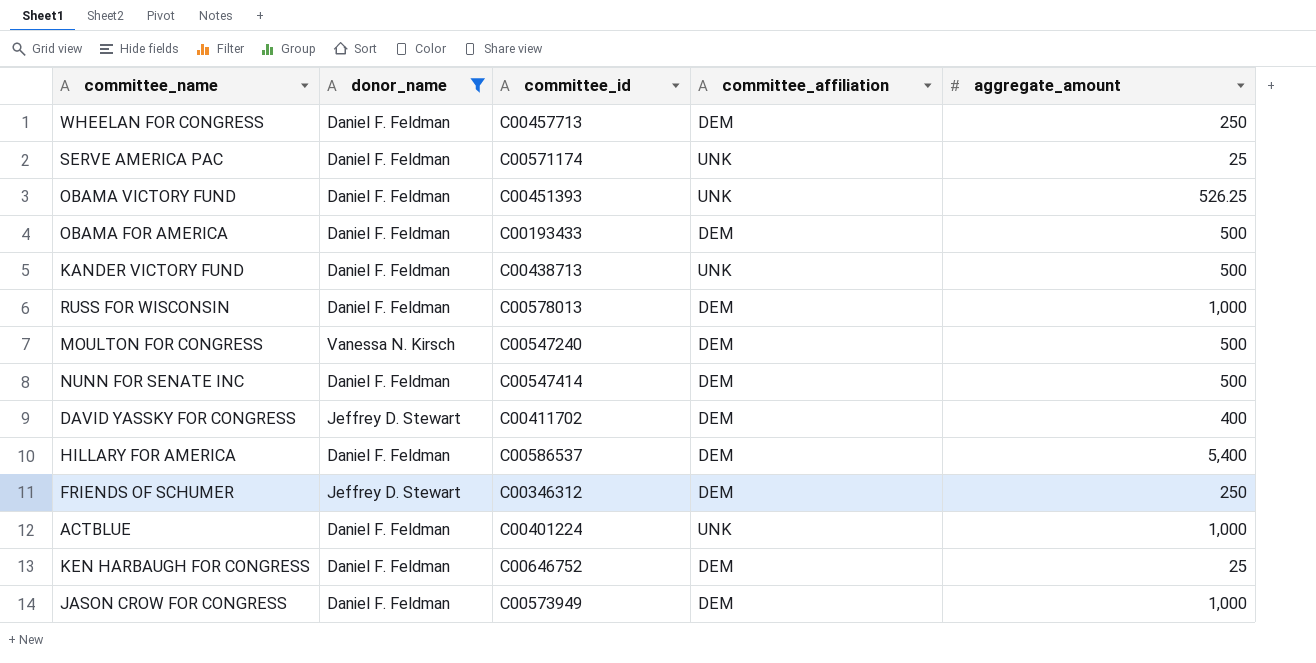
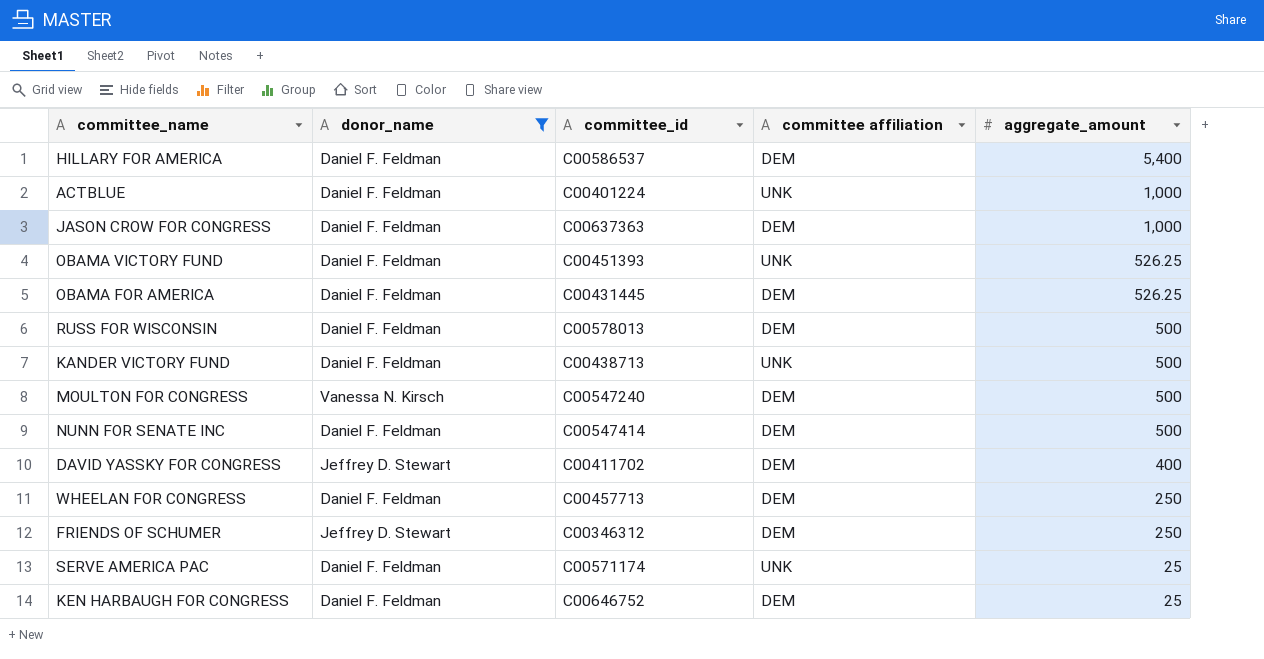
row order: none -> aggregate_amount descending
column name: committee_affiliation -> committee affiliation
JASON CROW FOR CONGRESS | committee_id: C00573949 -> C00637363
OBAMA FOR AMERICA | committee_id: C00193433 -> C00431445
OBAMA FOR AMERICA | aggregate_amount: 500 -> 526.25
RUSS FOR WISCONSIN | aggregate_amount: 1,000 -> 500

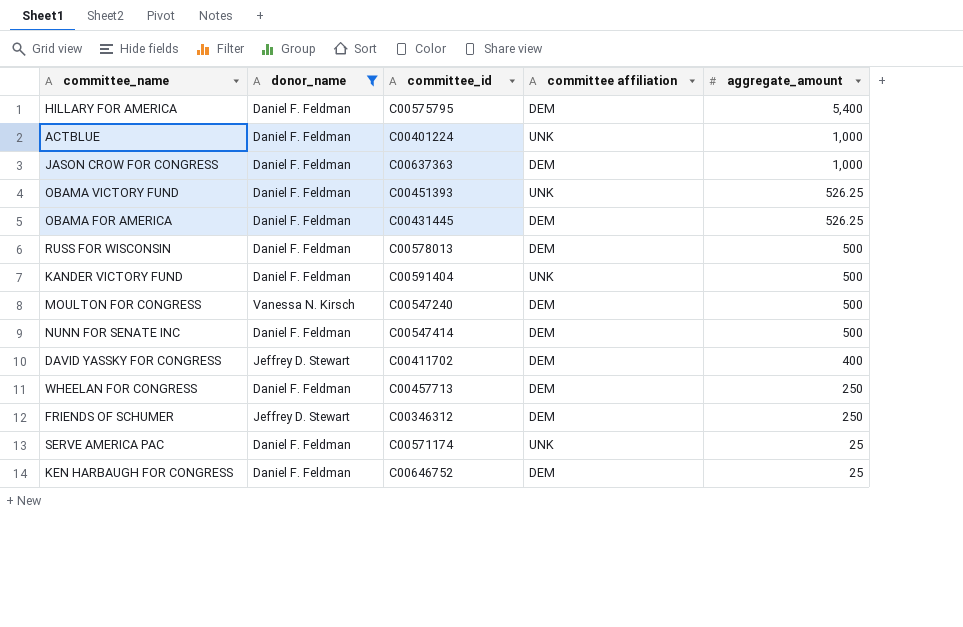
HILLARY FOR AMERICA | committee_id: C00586537 -> C00575795
KANDER VICTORY FUND | committee_id: C00438713 -> C00591404

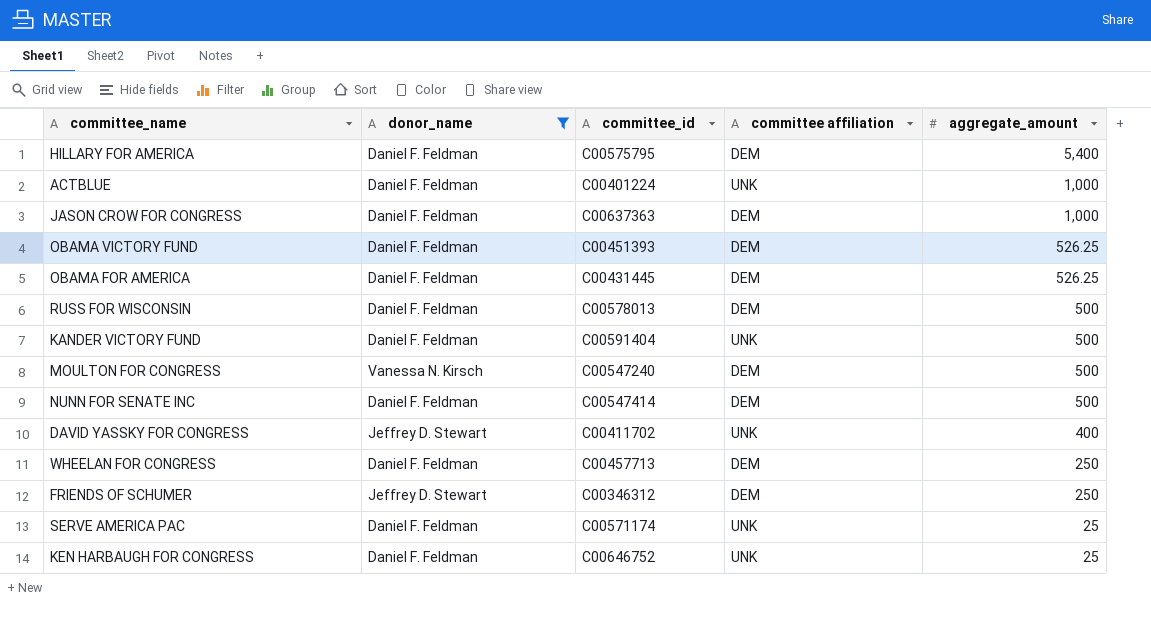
OBAMA VICTORY FUND | committee affiliation: UNK -> DEM
DAVID YASSKY FOR CONGRESS | committee affiliation: DEM -> UNK
KEN HARBAUGH FOR CONGRESS | committee affiliation: DEM -> UNK

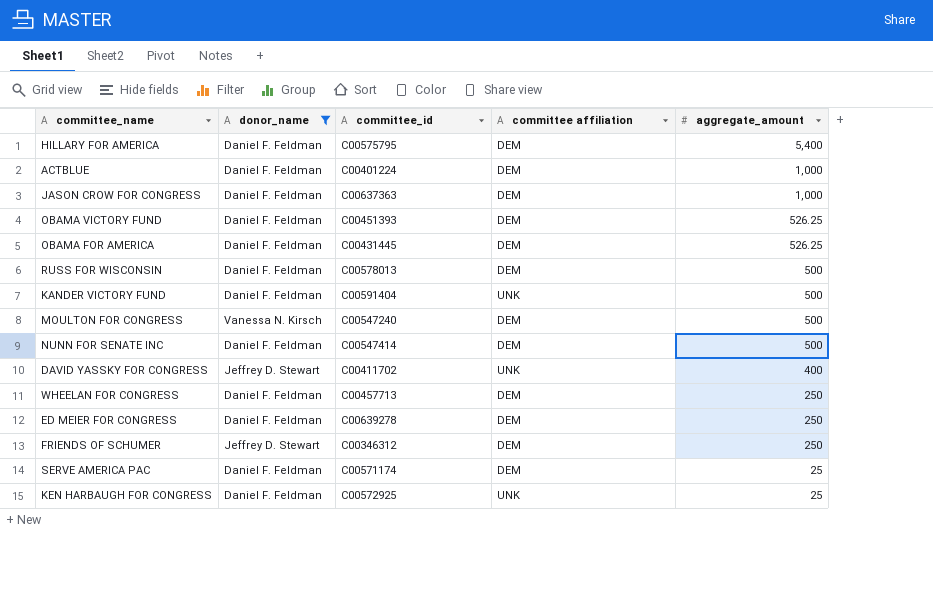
ACTBLUE | committee affiliation: UNK -> DEM
row ED MEIER FOR CONGRESS: none -> Daniel F. Feldman | C00639278 | DEM | 250
SERVE AMERICA PAC | committee affiliation: UNK -> DEM
KEN HARBAUGH FOR CONGRESS | committee_id: C00646752 -> C00572925

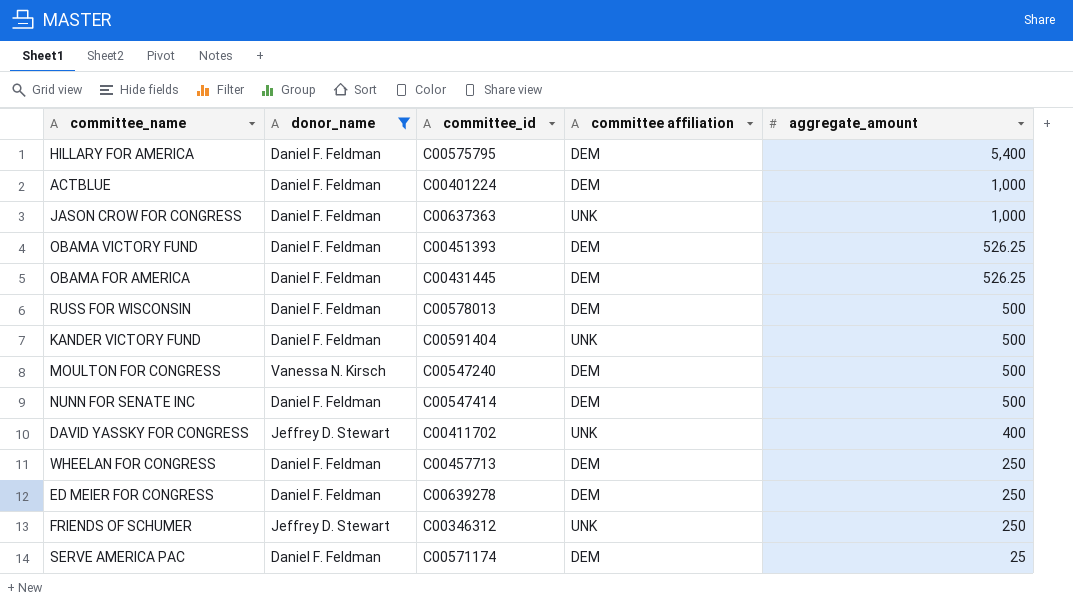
row KEN HARBAUGH FOR CONGRESS: Daniel F. Feldman | C00572925 | UNK | 25 -> none
JASON CROW FOR CONGRESS | committee affiliation: DEM -> UNK
FRIENDS OF SCHUMER | committee affiliation: DEM -> UNK

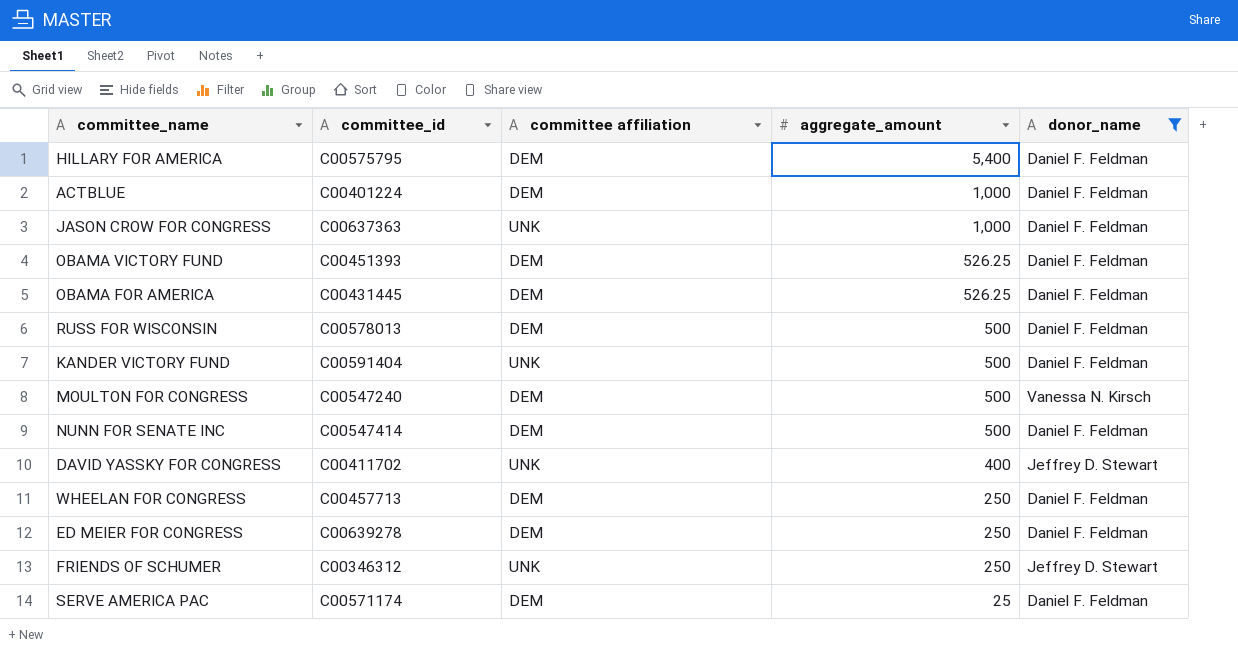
column donor_name | position: 2 -> 5

